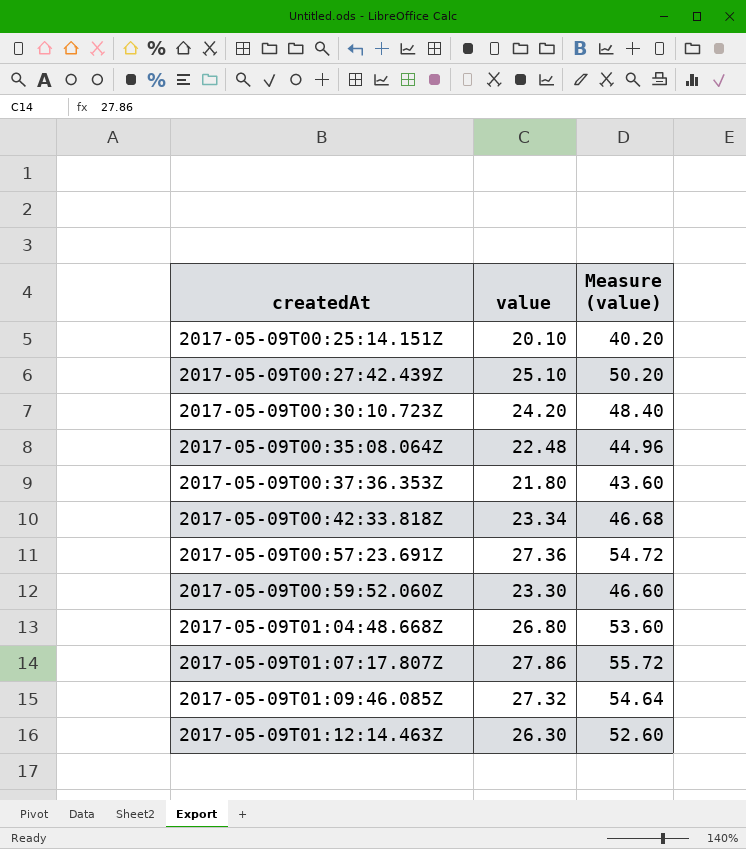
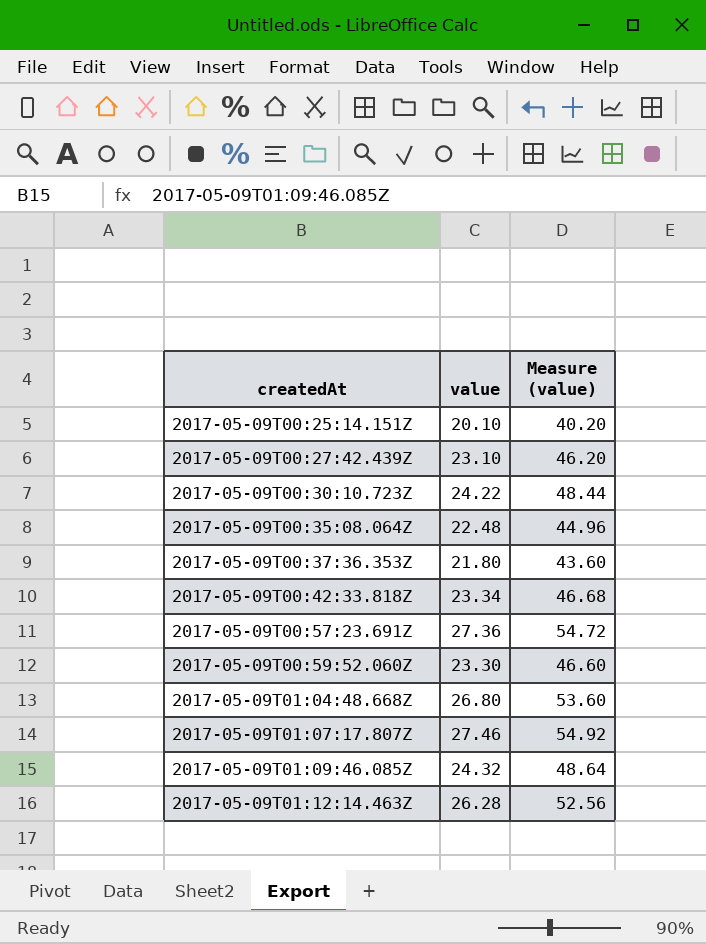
2017-05-09T00:27:42.439Z | value: 25.10 -> 23.10
2017-05-09T00:27:42.439Z | Measure (value): 50.20 -> 46.20
2017-05-09T00:30:10.723Z | value: 24.20 -> 24.22
2017-05-09T00:30:10.723Z | Measure (value): 48.40 -> 48.44
2017-05-09T01:07:17.807Z | value: 27.86 -> 27.46
2017-05-09T01:07:17.807Z | Measure (value): 55.72 -> 54.92
2017-05-09T01:09:46.085Z | value: 27.32 -> 24.32
2017-05-09T01:09:46.085Z | Measure (value): 54.64 -> 48.64
2017-05-09T01:12:14.463Z | value: 26.30 -> 26.28
2017-05-09T01:12:14.463Z | Measure (value): 52.60 -> 52.56

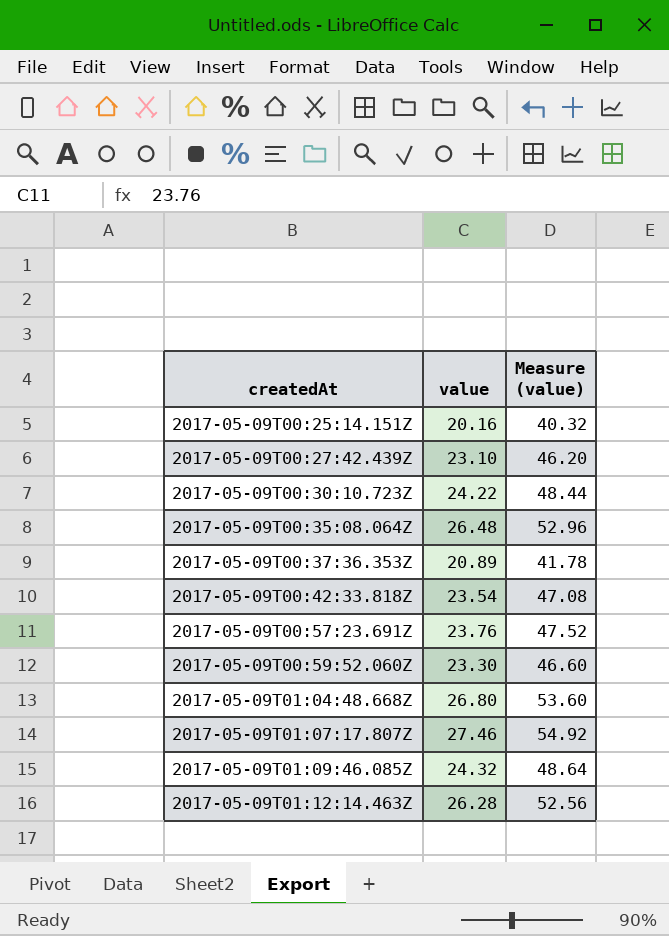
2017-05-09T00:25:14.151Z | value: 20.10 -> 20.16
2017-05-09T00:25:14.151Z | Measure (value): 40.20 -> 40.32
2017-05-09T00:35:08.064Z | value: 22.48 -> 26.48
2017-05-09T00:35:08.064Z | Measure (value): 44.96 -> 52.96
2017-05-09T00:37:36.353Z | value: 21.80 -> 20.89
2017-05-09T00:37:36.353Z | Measure (value): 43.60 -> 41.78
2017-05-09T00:42:33.818Z | value: 23.34 -> 23.54
2017-05-09T00:42:33.818Z | Measure (value): 46.68 -> 47.08
2017-05-09T00:57:23.691Z | value: 27.36 -> 23.76
2017-05-09T00:57:23.691Z | Measure (value): 54.72 -> 47.52

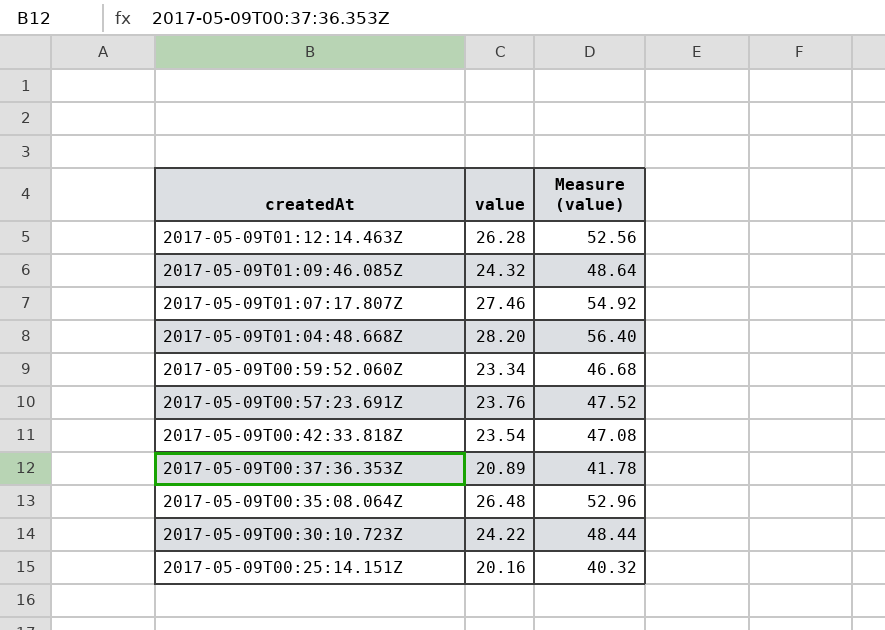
row order: createdAt ascending -> createdAt descending
row 2017-05-09T00:27:42.439Z: 23.10 | 46.20 -> none
2017-05-09T01:04:48.668Z | value: 26.80 -> 28.20
2017-05-09T01:04:48.668Z | Measure (value): 53.60 -> 56.40
2017-05-09T00:59:52.060Z | value: 23.30 -> 23.34
2017-05-09T00:59:52.060Z | Measure (value): 46.60 -> 46.68

